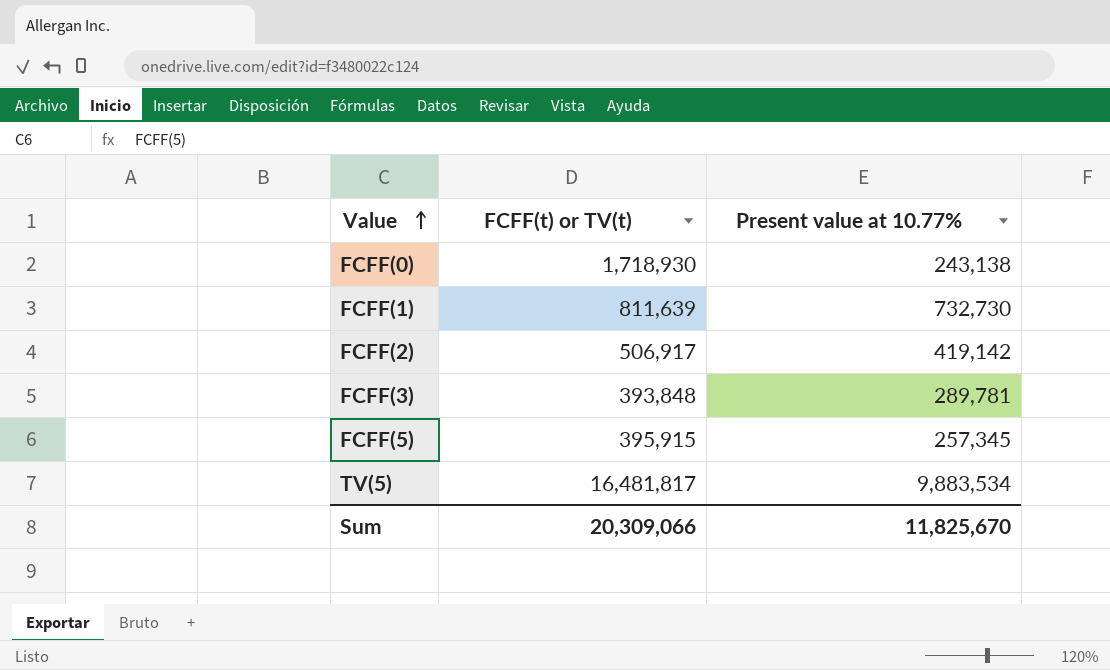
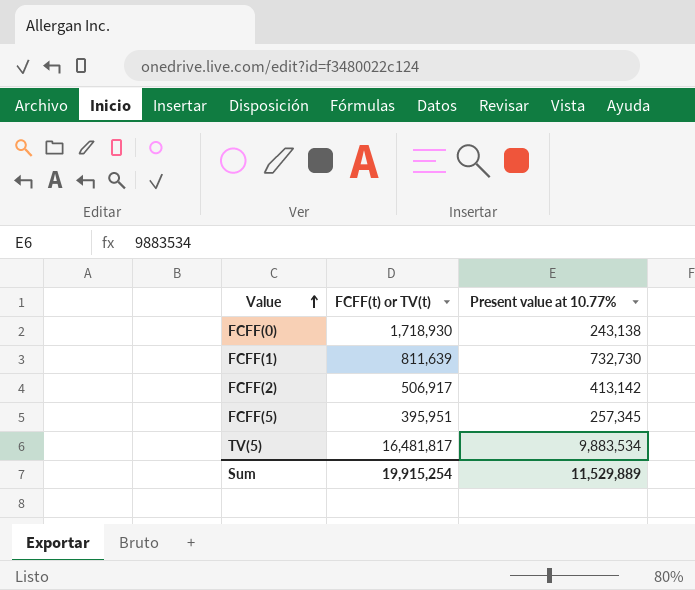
row FCFF(3): 393,848 | 289,781 -> none
FCFF(2) | Present value at 10.77%: 419,142 -> 413,142
FCFF(5) | FCFF(t) or TV(t): 395,915 -> 395,951
Sum | FCFF(t) or TV(t): 20,309,066 -> 19,915,254
Sum | Present value at 10.77%: 11,825,670 -> 11,529,889

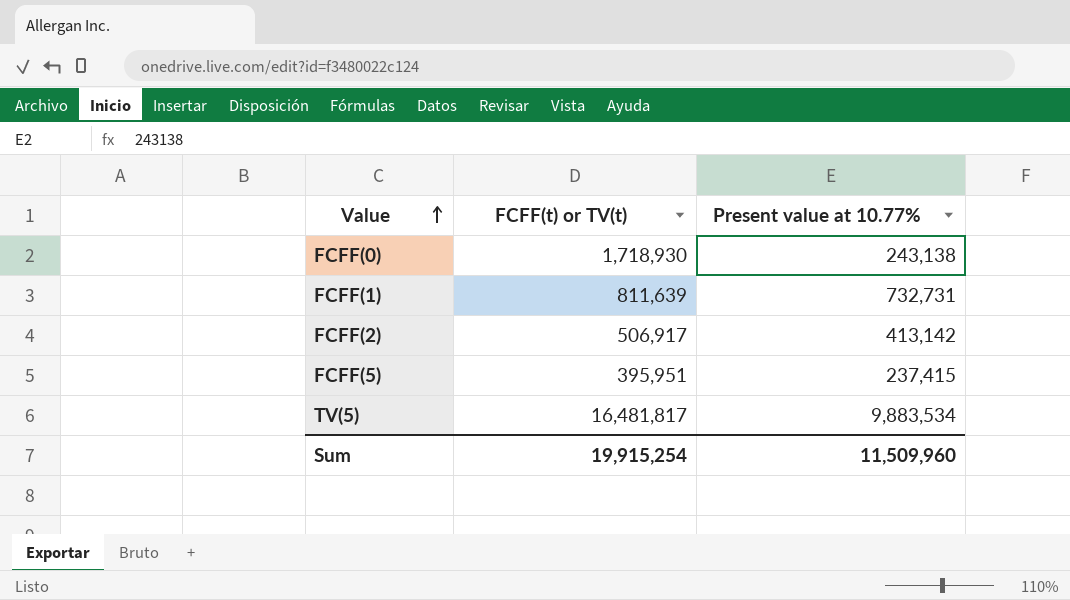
FCFF(1) | Present value at 10.77%: 732,730 -> 732,731
FCFF(5) | Present value at 10.77%: 257,345 -> 237,415
Sum | Present value at 10.77%: 11,529,889 -> 11,509,960

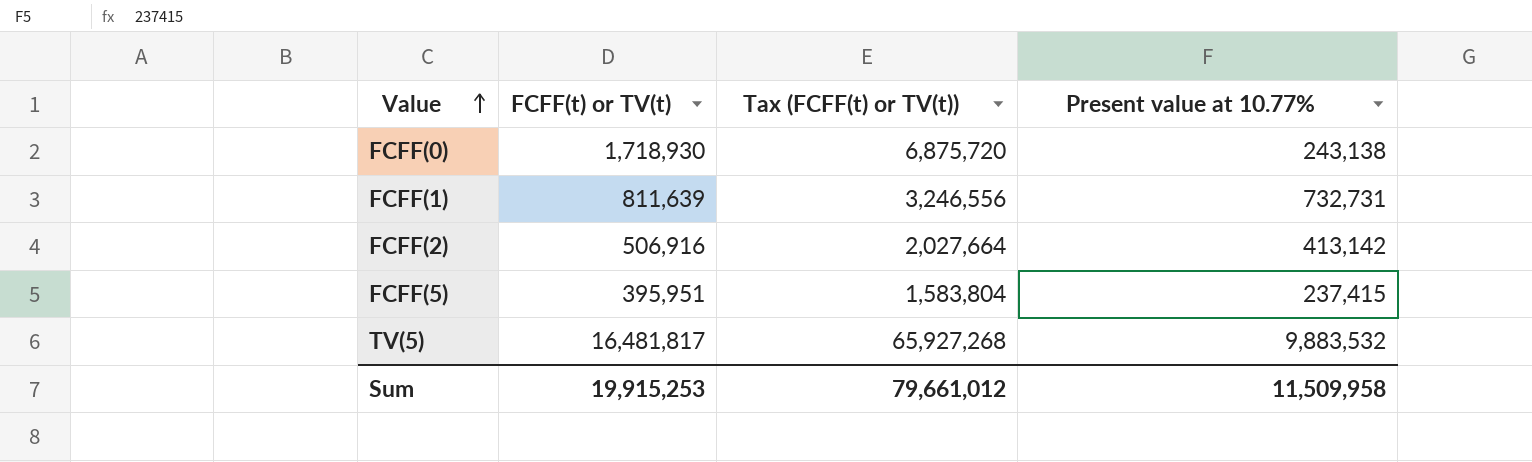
column Tax (FCFF(t) or TV(t)) | formula: none -> [FCFF(t) or TV(t)] * 4
FCFF(2) | FCFF(t) or TV(t): 506,917 -> 506,916
TV(5) | Present value at 10.77%: 9,883,534 -> 9,883,532
Sum | FCFF(t) or TV(t): 19,915,254 -> 19,915,253
Sum | Present value at 10.77%: 11,509,960 -> 11,509,958

